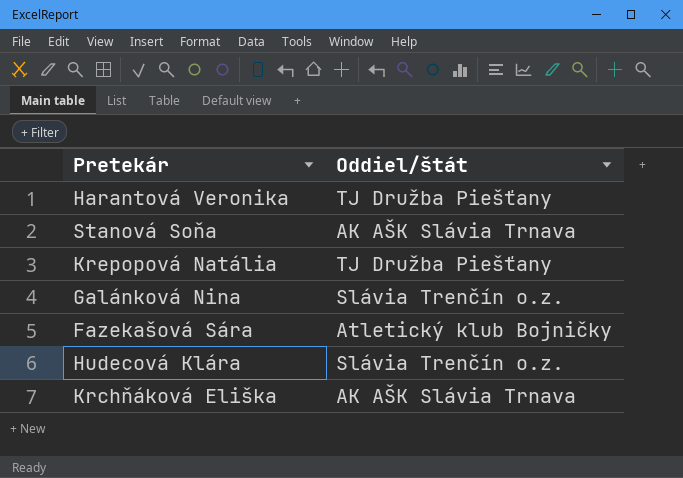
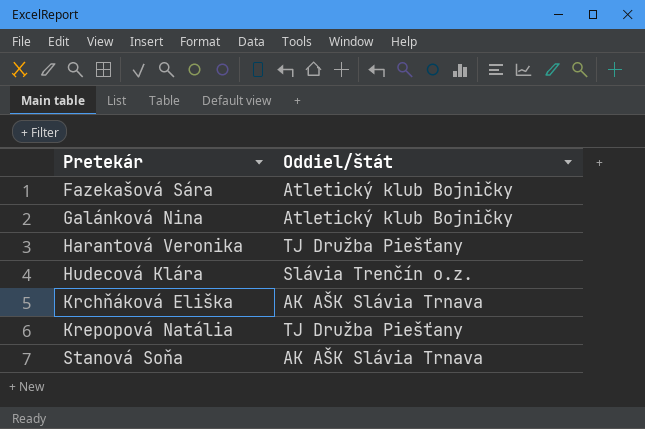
row order: none -> Pretekár ascending
Galánková Nina | Oddiel/štát: Slávia Trenčín o.z. -> Atletický klub Bojničky

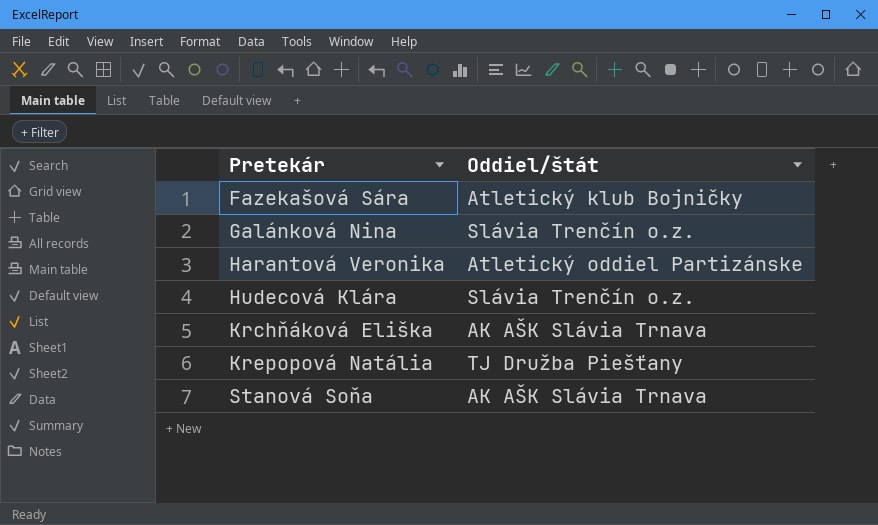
Galánková Nina | Oddiel/štát: Atletický klub Bojničky -> Slávia Trenčín o.z.
Harantová Veronika | Oddiel/štát: TJ Družba Piešťany -> Atletický oddiel Partizánske

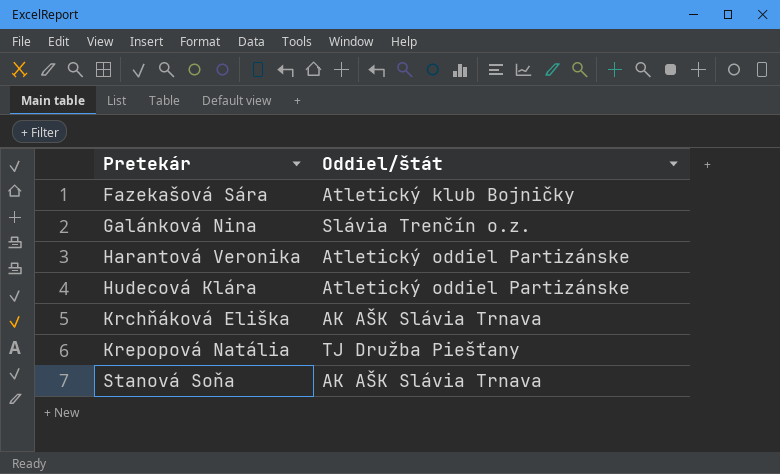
Hudecová Klára | Oddiel/štát: Slávia Trenčín o.z. -> Atletický oddiel Partizánske

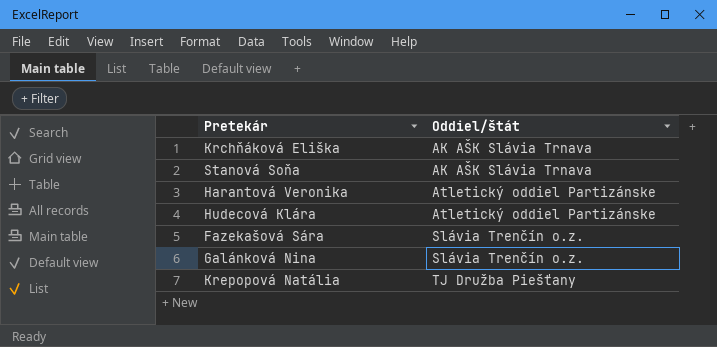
row order: Pretekár ascending -> Oddiel/štát ascending
Fazekašová Sára | Oddiel/štát: Atletický klub Bojničky -> Slávia Trenčín o.z.

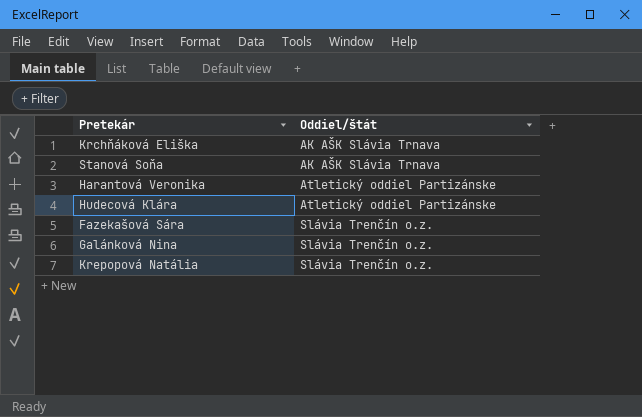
Krepopová Natália | Oddiel/štát: TJ Družba Piešťany -> Slávia Trenčín o.z.

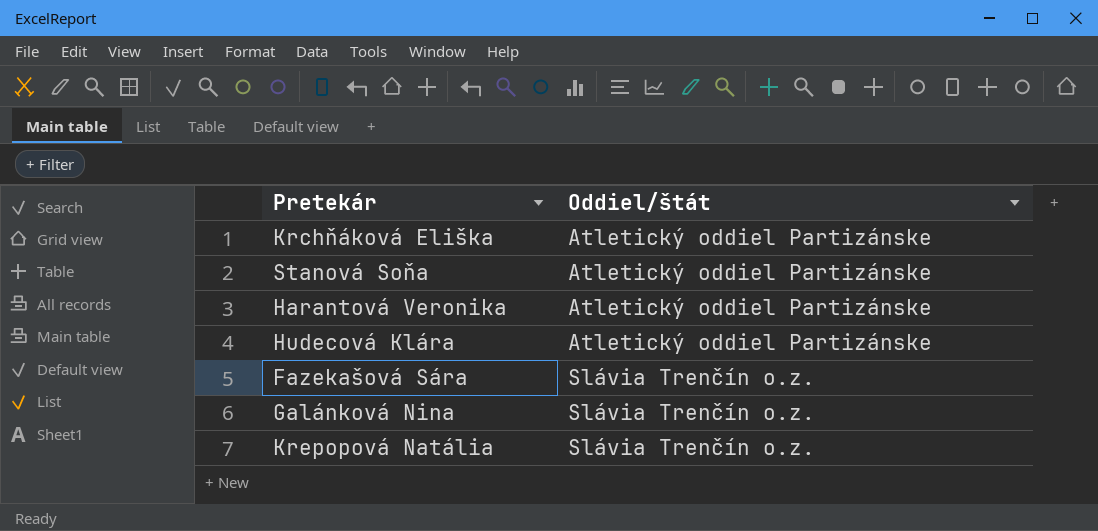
Krchňáková Eliška | Oddiel/štát: AK AŠK Slávia Trnava -> Atletický oddiel Partizánske
Stanová Soňa | Oddiel/štát: AK AŠK Slávia Trnava -> Atletický oddiel Partizánske

